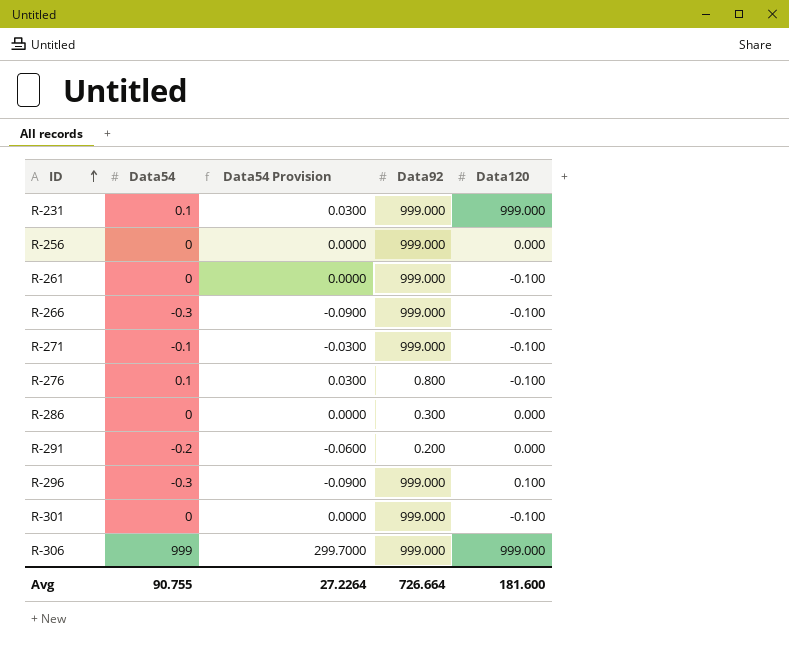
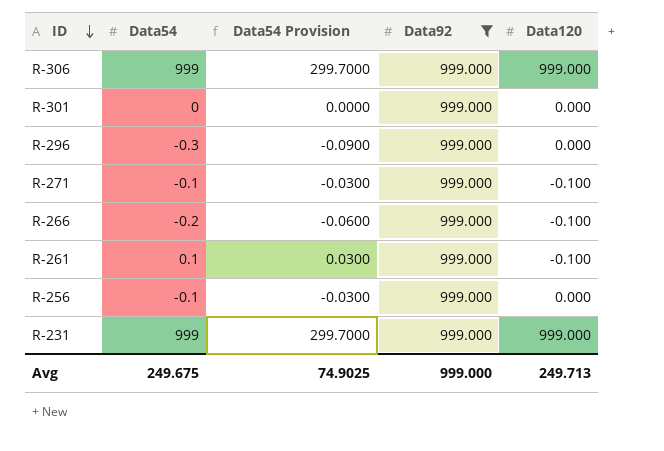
filter: none -> Data92 = 999.000
row order: ID ascending -> ID descending
R-301 | Data120: -0.100 -> 0.000
R-296 | Data120: 0.100 -> 0.000
R-266 | Data54: -0.3 -> -0.2
R-266 | Data54 Provision: -0.0900 -> -0.0600
R-261 | Data54: 0 -> 0.1
R-261 | Data54 Provision: 0.0000 -> 0.0300
R-256 | Data54: 0 -> -0.1
R-256 | Data54 Provision: 0.0000 -> -0.0300
R-231 | Data54: 0.1 -> 999
R-231 | Data54 Provision: 0.0300 -> 299.7000
Avg | Data54: 90.755 -> 249.675
Avg | Data54 Provision: 27.2264 -> 74.9025
Avg | Data92: 726.664 -> 999.000
Avg | Data120: 181.600 -> 249.713

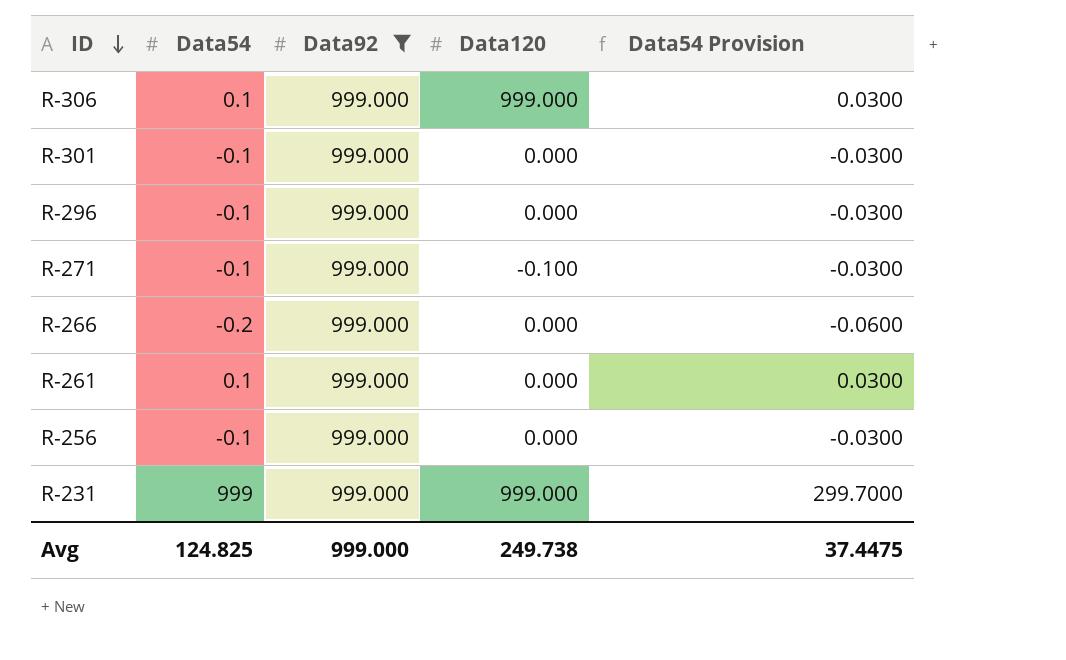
column Data54 Provision | position: 3 -> 5
R-306 | Data54: 999 -> 0.1
R-306 | Data54 Provision: 299.7000 -> 0.0300
R-301 | Data54: 0 -> -0.1
R-301 | Data54 Provision: 0.0000 -> -0.0300
R-296 | Data54: -0.3 -> -0.1
R-296 | Data54 Provision: -0.0900 -> -0.0300
R-266 | Data120: -0.100 -> 0.000
R-261 | Data120: -0.100 -> 0.000
Avg | Data54: 249.675 -> 124.825
Avg | Data120: 249.713 -> 249.738
Avg | Data54 Provision: 74.9025 -> 37.4475

